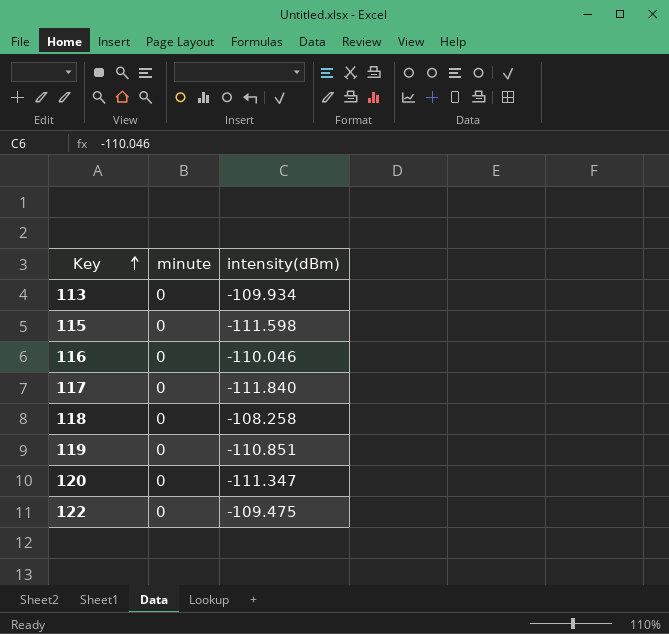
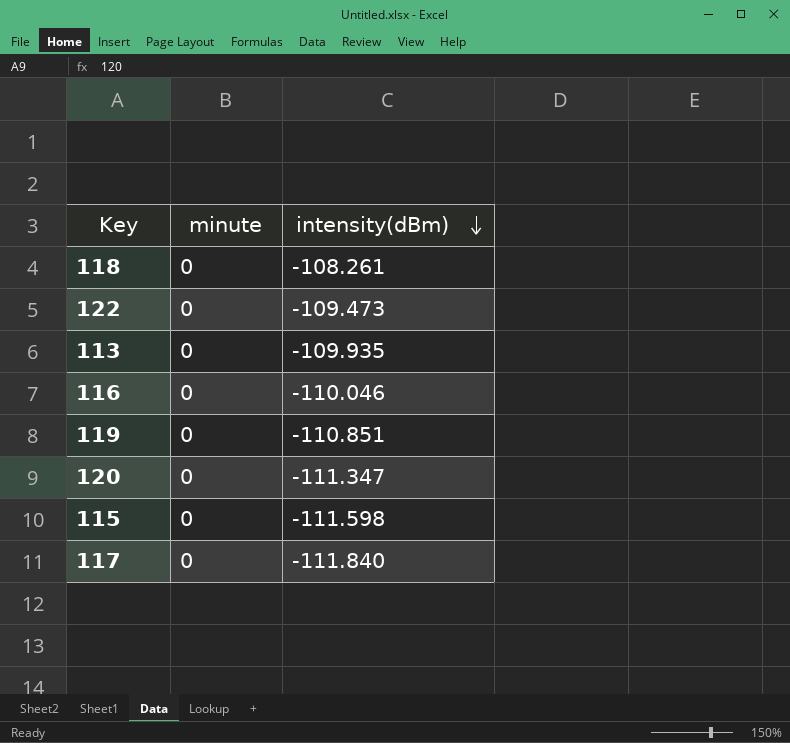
row order: Key ascending -> intensity(dBm) descending
118 | intensity(dBm): -108.258 -> -108.261
122 | intensity(dBm): -109.475 -> -109.473
113 | intensity(dBm): -109.934 -> -109.935

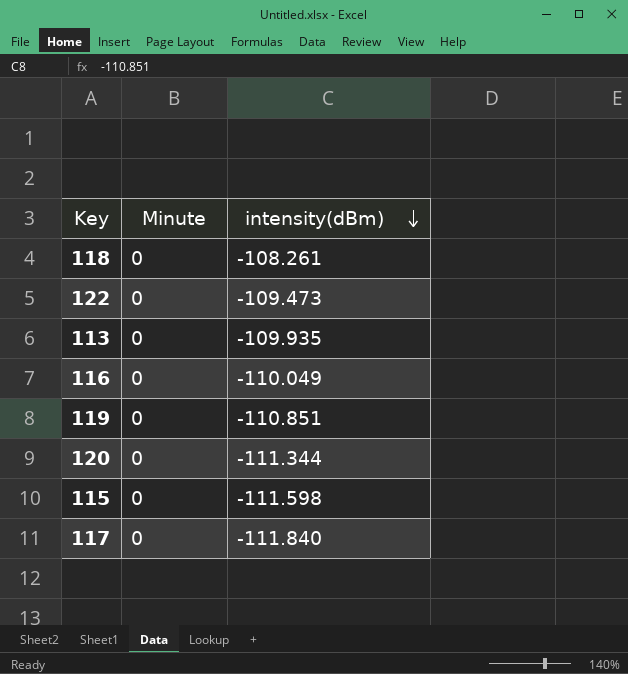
column name: minute -> Minute
116 | intensity(dBm): -110.046 -> -110.049
120 | intensity(dBm): -111.347 -> -111.344

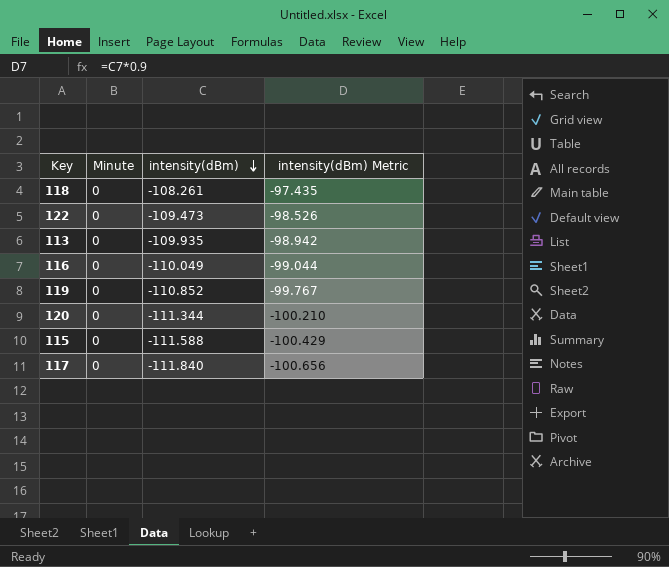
column intensity(dBm) Metric | formula: none -> [intensity(dBm)] * 0.9
119 | intensity(dBm): -110.851 -> -110.852
115 | intensity(dBm): -111.598 -> -111.588

